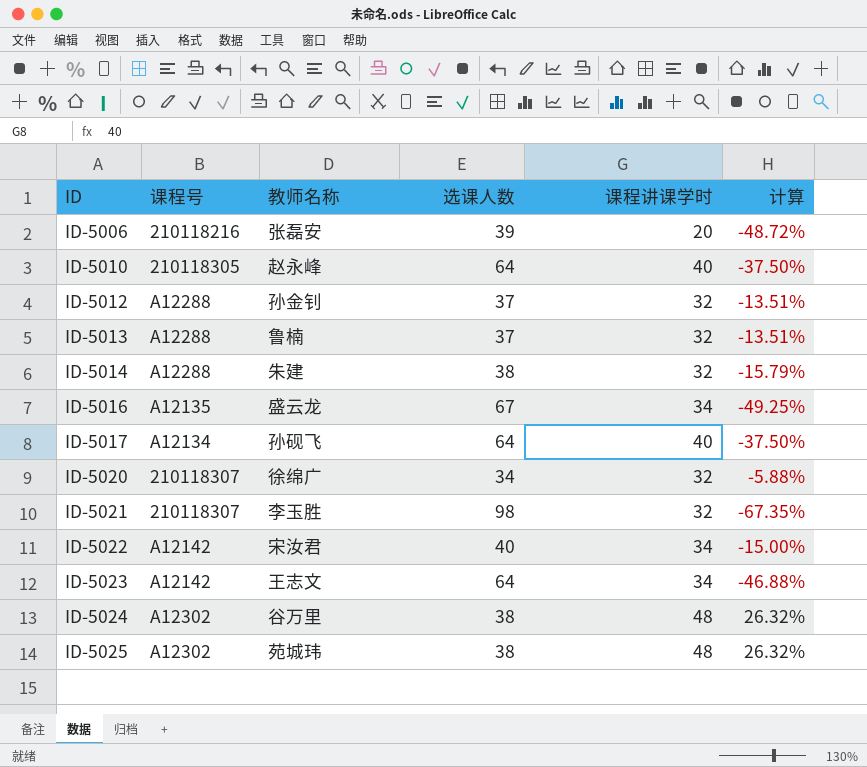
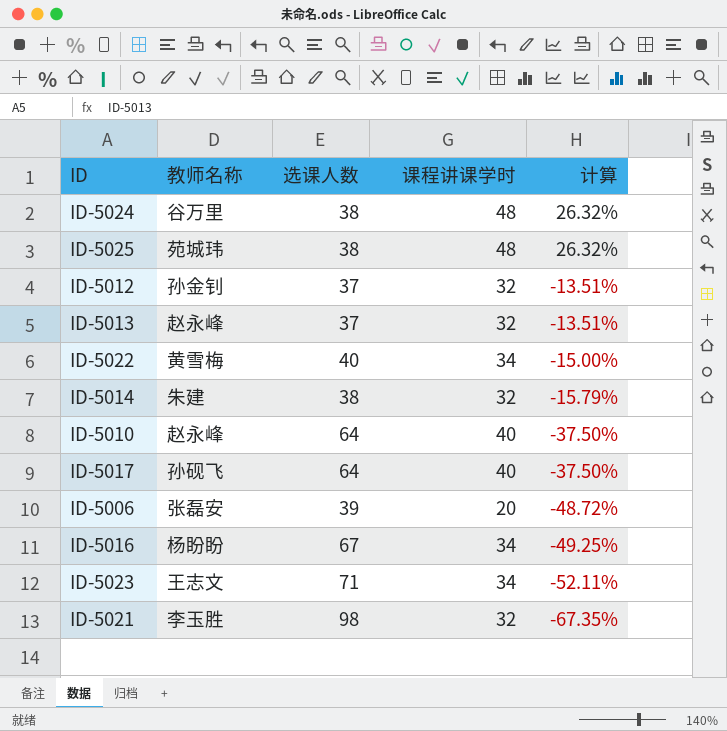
row order: ID ascending -> 计算 descending
column 课程号 | position: 2 -> none
row ID-5020: 210118307 | 徐绵广 | 34 | 32 | -5.88% -> none
ID-5013 | 教师名称: 鲁楠 -> 赵永峰
ID-5022 | 教师名称: 宋汝君 -> 黄雪梅
ID-5016 | 教师名称: 盛云龙 -> 杨盼盼
ID-5023 | 选课人数: 64 -> 71
ID-5023 | 计算: -46.88% -> -52.11%

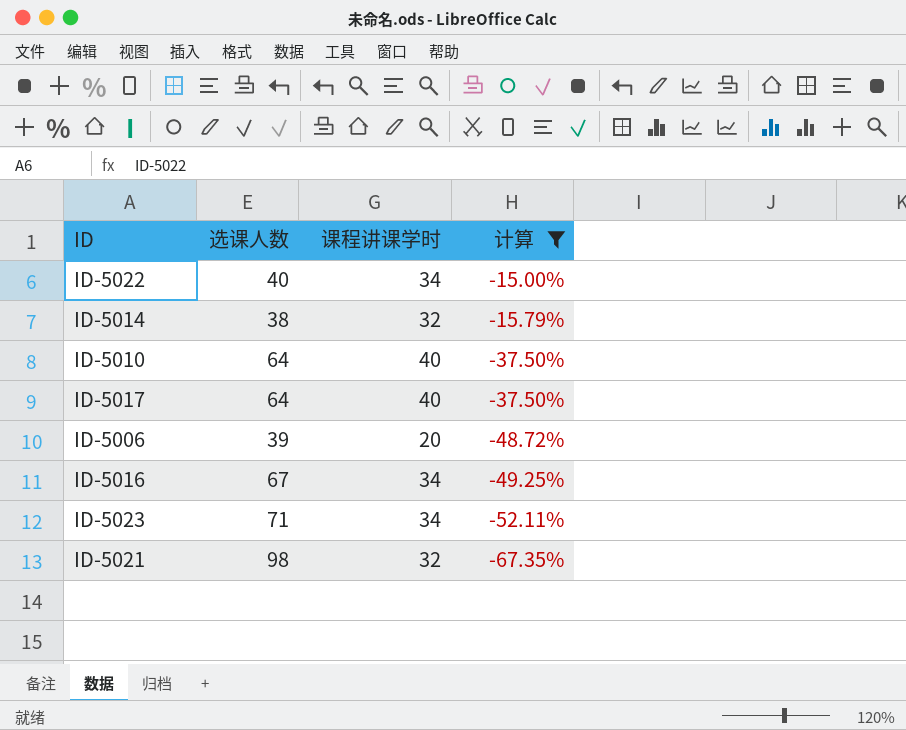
filter: none -> 计算 <= -15.00%
column 教师名称 | position: 2 -> none

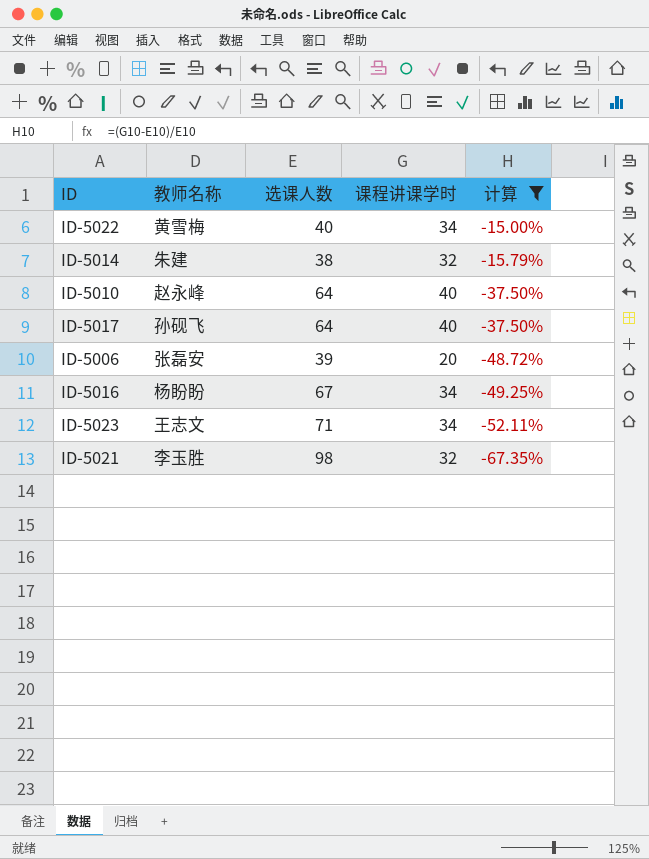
column 教师名称 | position: none -> 2

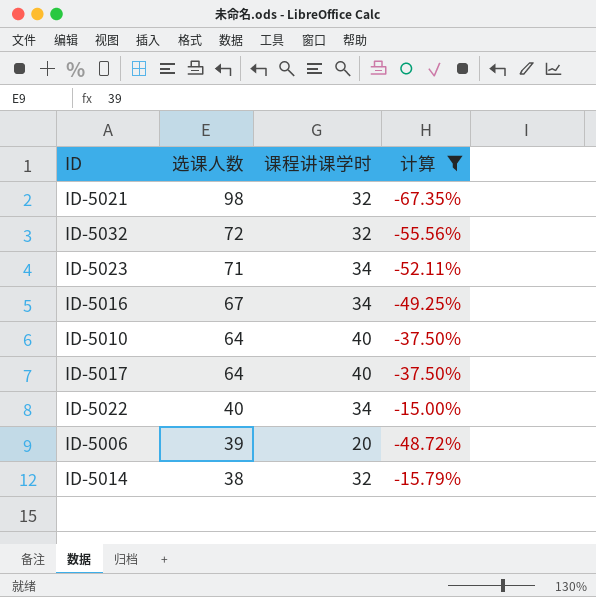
row order: 计算 descending -> 选课人数 descending
column 教师名称 | position: 2 -> none
row ID-5032: none -> 72 | 32 | -55.56%

